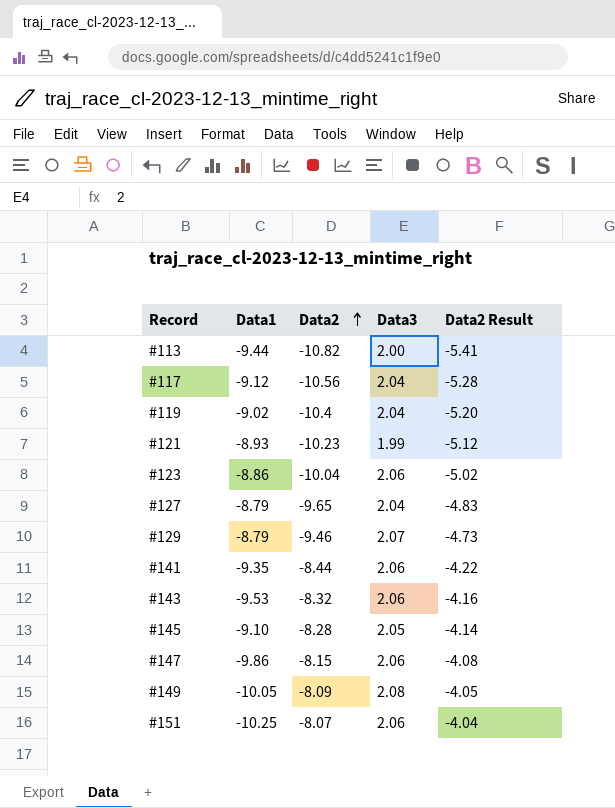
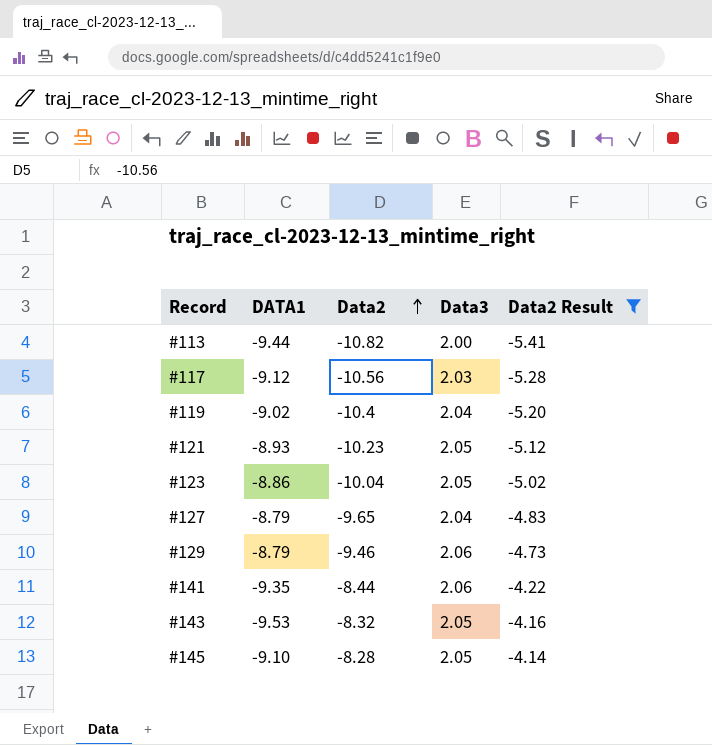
filter: none -> Data2 Result <= -4.14
column name: Data1 -> DATA1
#117 | Data3: 2.04 -> 2.03
#121 | Data3: 1.99 -> 2.05
#123 | Data3: 2.06 -> 2.05
#129 | Data3: 2.07 -> 2.06
#143 | Data3: 2.06 -> 2.05

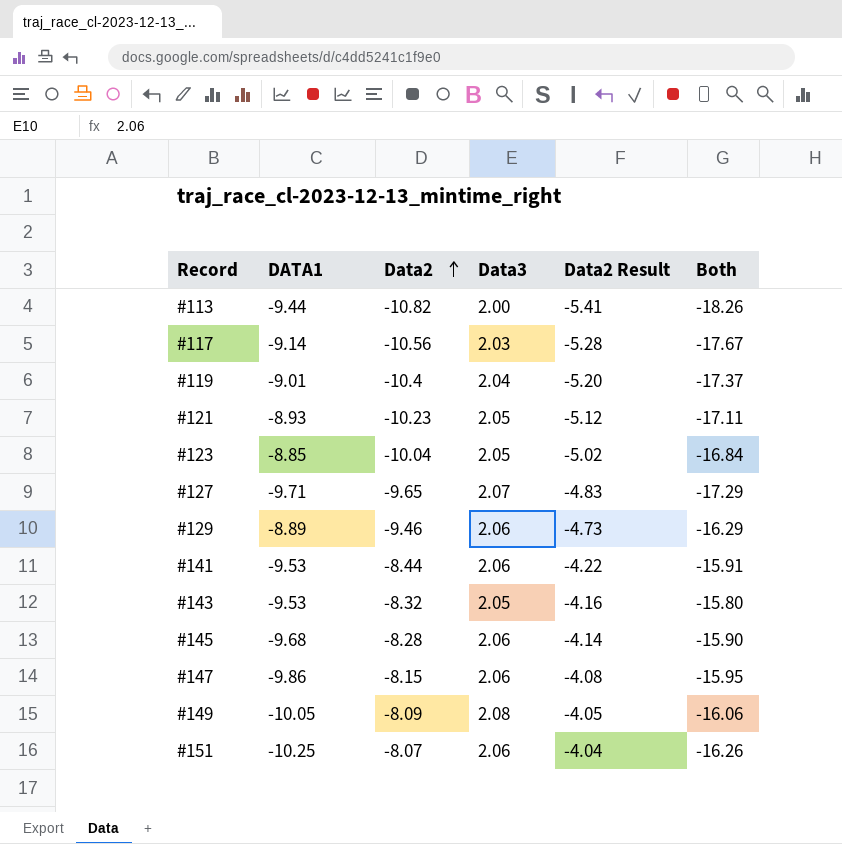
filter: Data2 Result <= -4.14 -> none
column Both | formula: none -> [DATA1] + [Data2] + [Data3]
#117 | DATA1: -9.12 -> -9.14
#119 | DATA1: -9.02 -> -9.01
#123 | DATA1: -8.86 -> -8.85
#127 | DATA1: -8.79 -> -9.71
#127 | Data3: 2.04 -> 2.07
#129 | DATA1: -8.79 -> -8.89
#141 | DATA1: -9.35 -> -9.53
#145 | DATA1: -9.10 -> -9.68
#145 | Data3: 2.05 -> 2.06

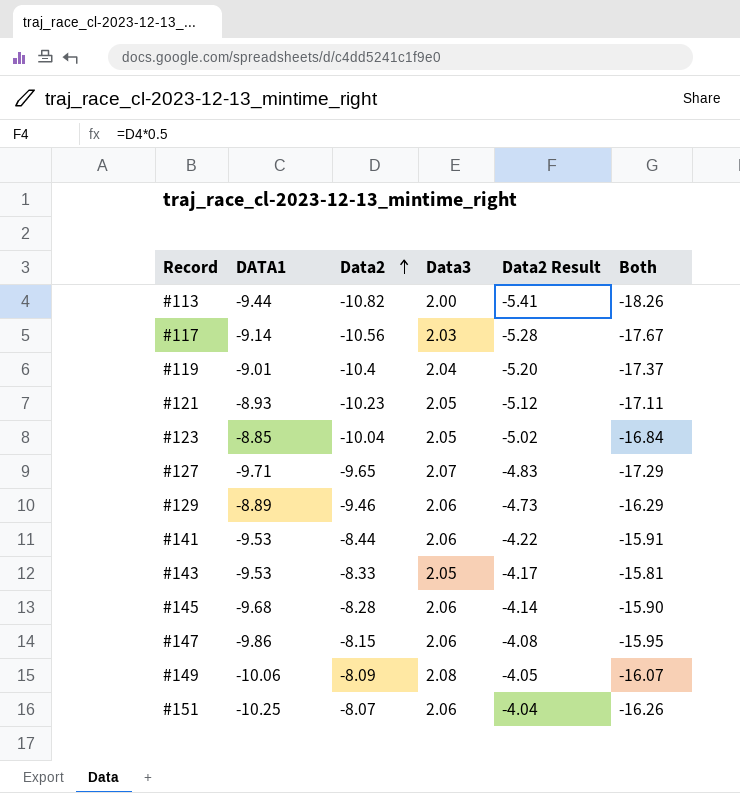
#143 | Data2: -8.32 -> -8.33
#143 | Data2 Result: -4.16 -> -4.17
#143 | Both: -15.80 -> -15.81
#149 | DATA1: -10.05 -> -10.06
#149 | Both: -16.06 -> -16.07

